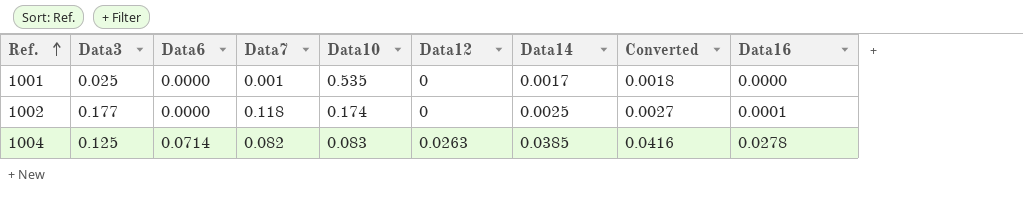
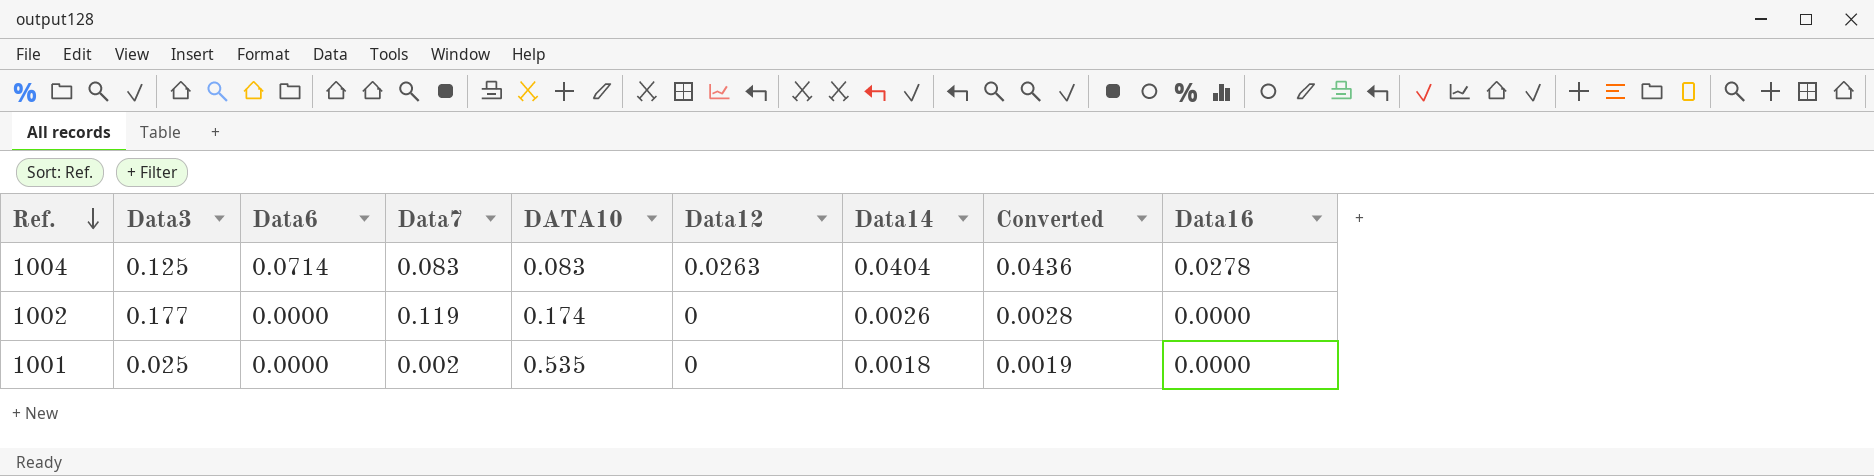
row order: Ref. ascending -> Ref. descending
column name: Data10 -> DATA10
1004 | Data7: 0.082 -> 0.083
1004 | Data14: 0.0385 -> 0.0404
1004 | Converted: 0.0416 -> 0.0436
1002 | Data7: 0.118 -> 0.119
1002 | Data14: 0.0025 -> 0.0026
1002 | Converted: 0.0027 -> 0.0028
1002 | Data16: 0.0001 -> 0.0000
1001 | Data7: 0.001 -> 0.002
1001 | Data14: 0.0017 -> 0.0018
1001 | Converted: 0.0018 -> 0.0019

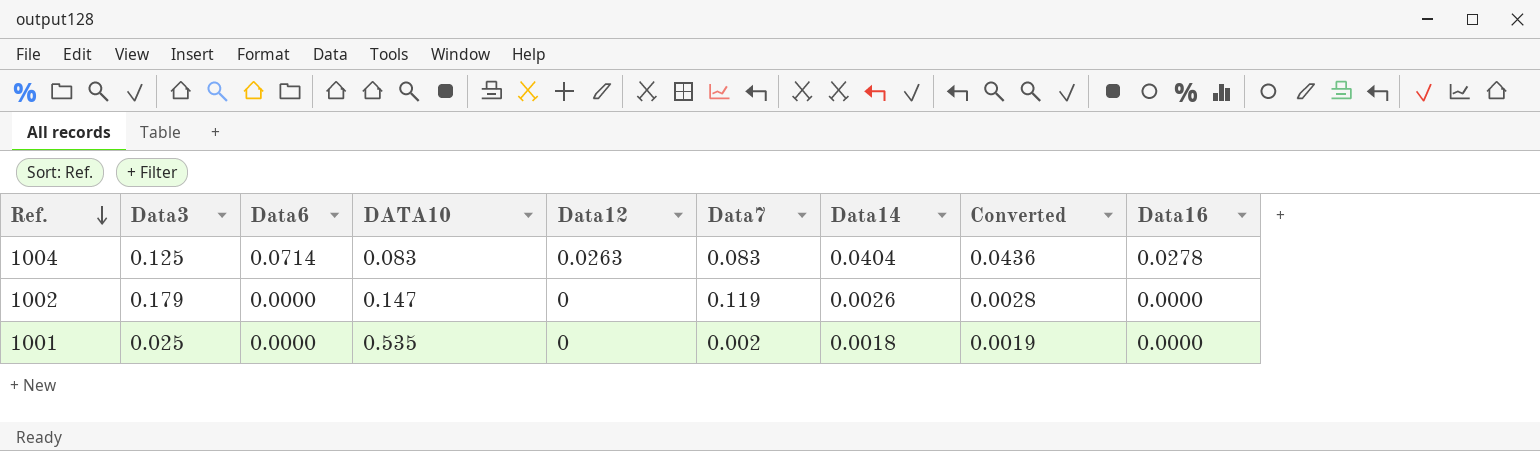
column Data7 | position: 4 -> 6
1002 | Data3: 0.177 -> 0.179
1002 | DATA10: 0.174 -> 0.147

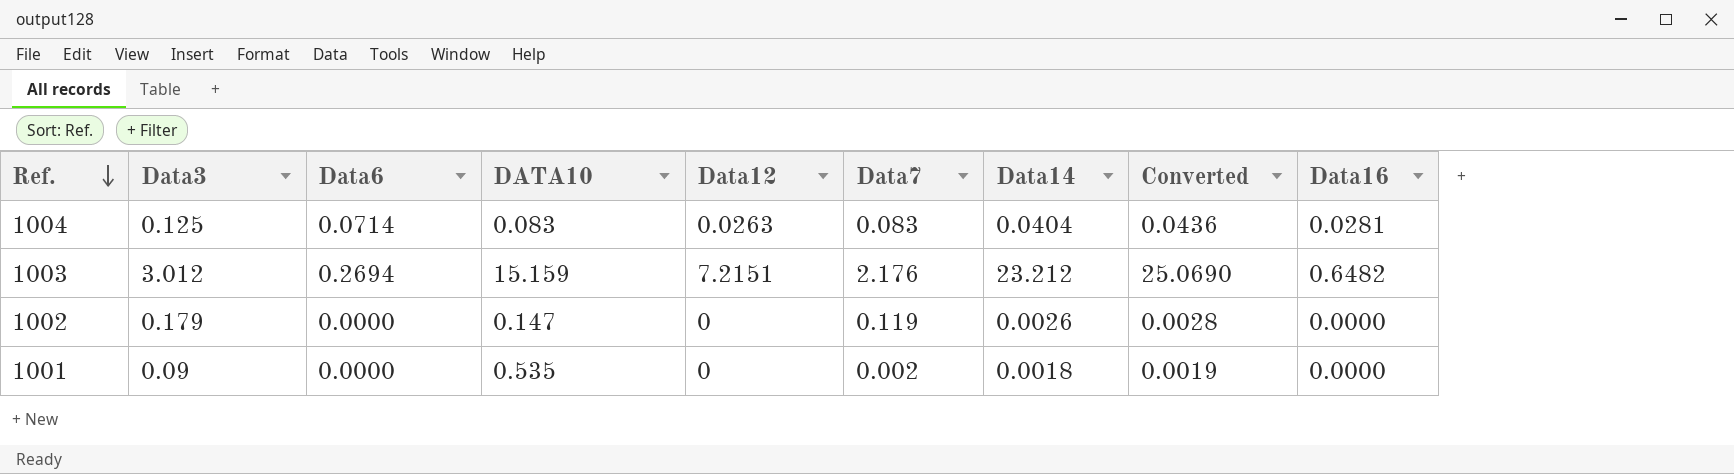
1004 | Data16: 0.0278 -> 0.0281
row 1003: none -> 3.012 | 0.2694 | 15.159 | 7.2151 | 2.176 | 23.212 | 25.0690 | 0.6482
1001 | Data3: 0.025 -> 0.09

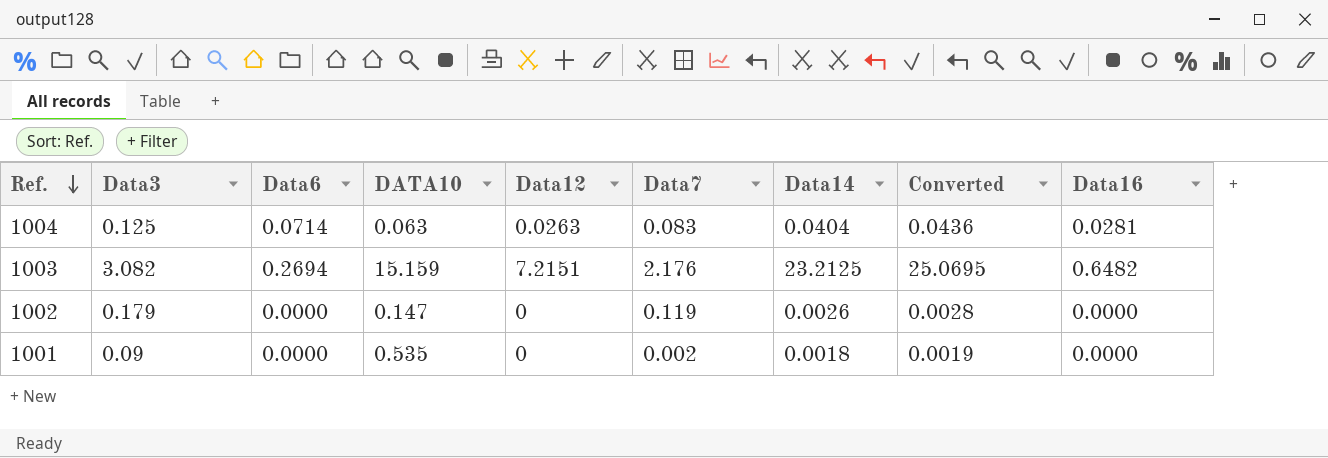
1004 | DATA10: 0.083 -> 0.063
1003 | Data3: 3.012 -> 3.082
1003 | Data14: 23.212 -> 23.2125
1003 | Converted: 25.0690 -> 25.0695

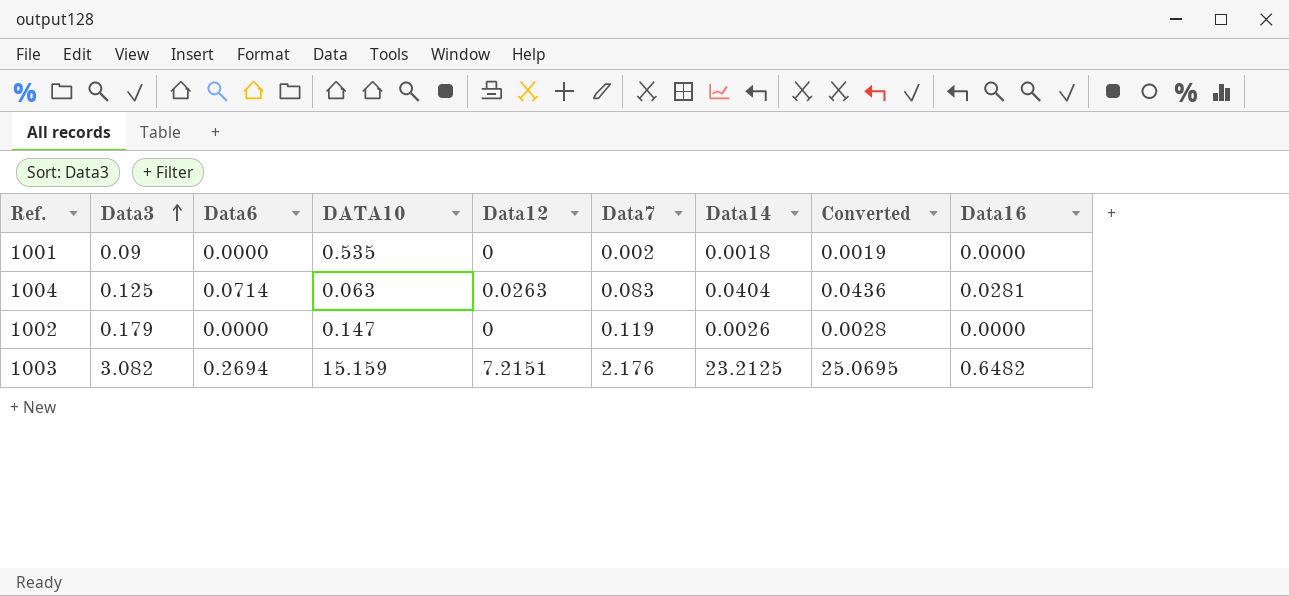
row order: Ref. descending -> Data3 ascending

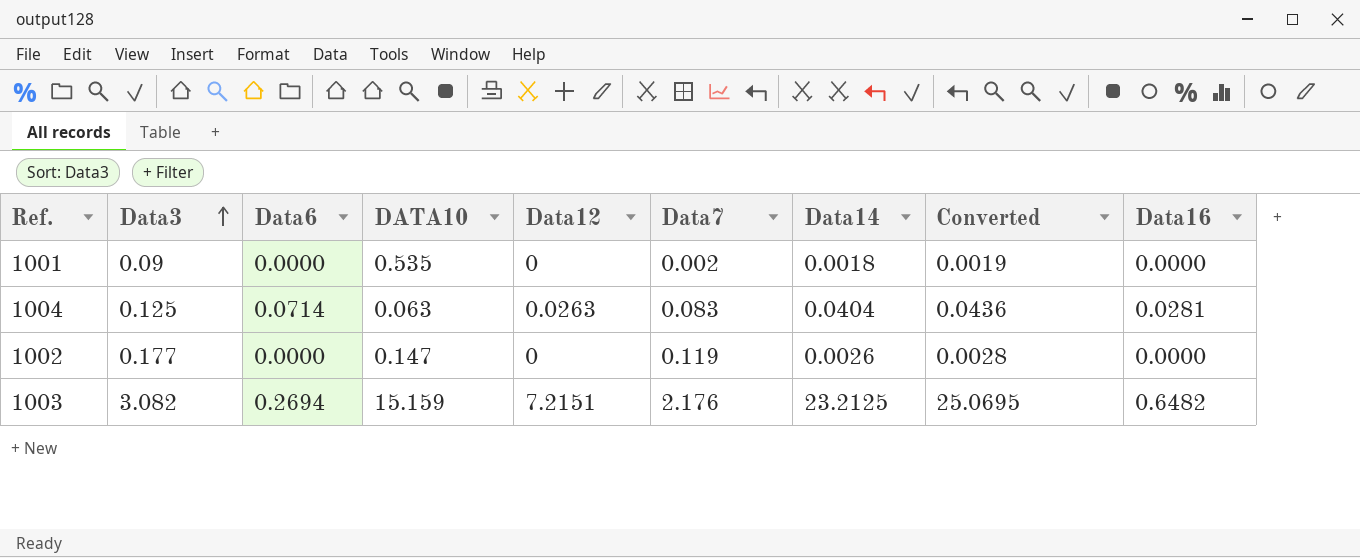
1002 | Data3: 0.179 -> 0.177

